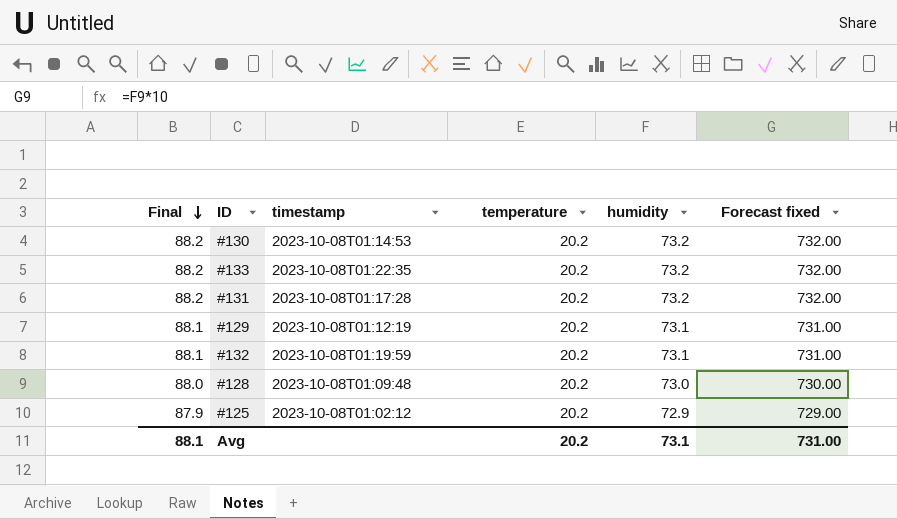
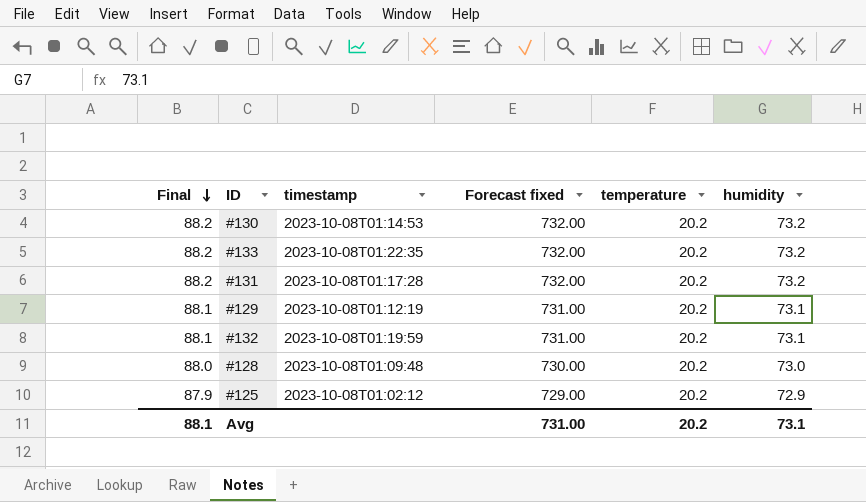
column Forecast fixed | position: 6 -> 4

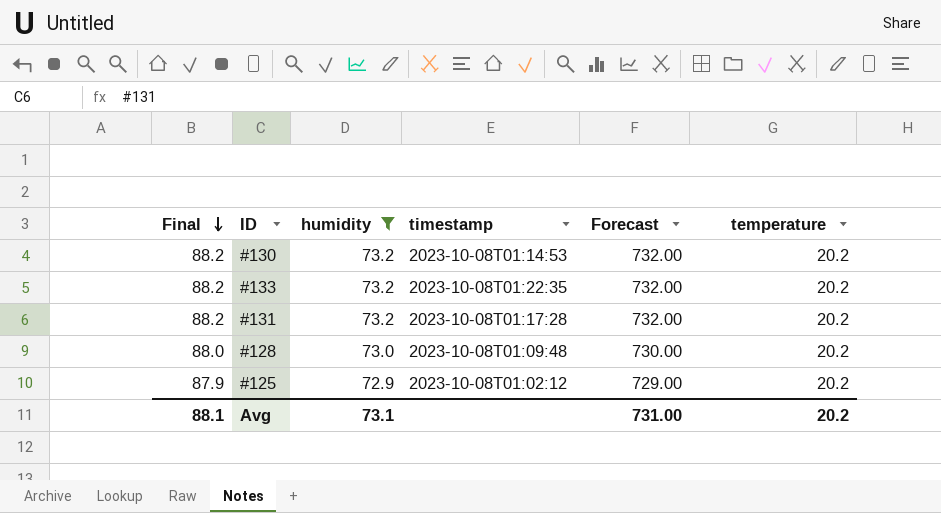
filter: none -> humidity != 73.1
column humidity | position: 6 -> 3
column name: Forecast fixed -> Forecast

